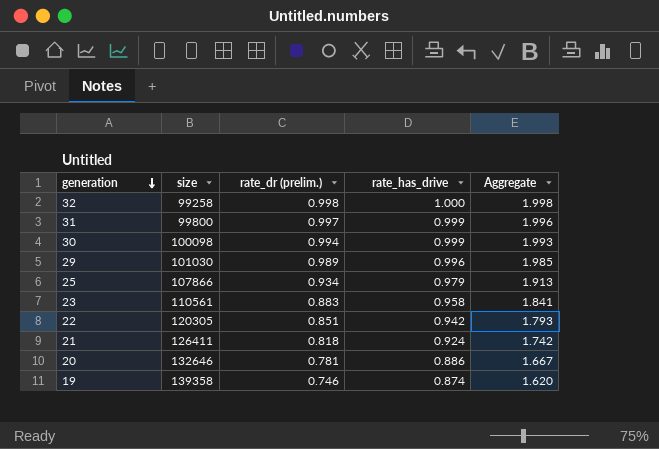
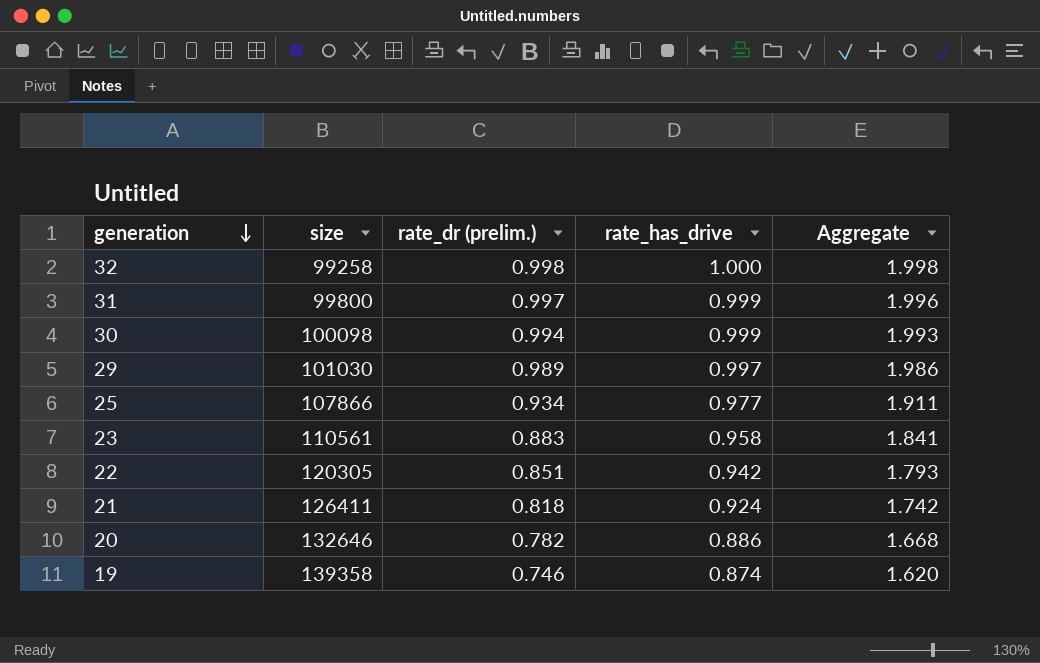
29 | rate_has_drive: 0.996 -> 0.997
29 | Aggregate: 1.985 -> 1.986
25 | rate_has_drive: 0.979 -> 0.977
25 | Aggregate: 1.913 -> 1.911
20 | rate_dr (prelim.): 0.781 -> 0.782
20 | Aggregate: 1.667 -> 1.668

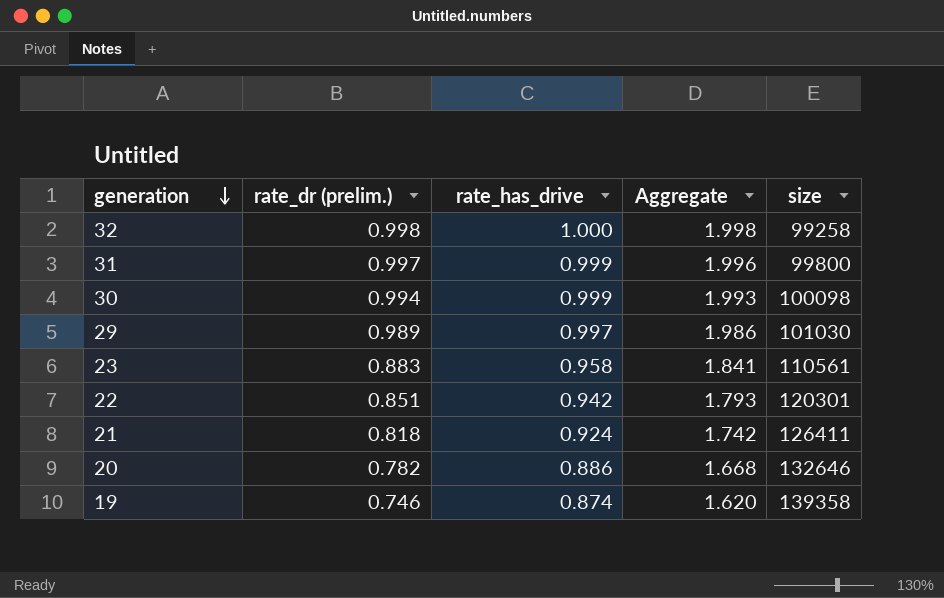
column size | position: 2 -> 5
row 25: 107866 | 0.934 | 0.977 | 1.911 -> none
22 | size: 120305 -> 120301

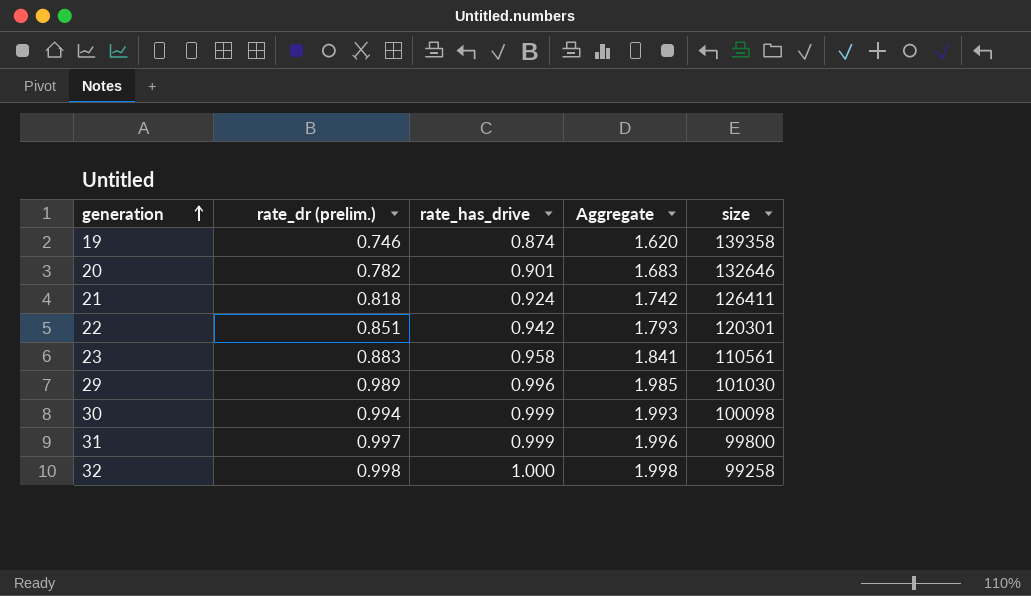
row order: generation descending -> generation ascending
20 | rate_has_drive: 0.886 -> 0.901
20 | Aggregate: 1.668 -> 1.683
29 | rate_has_drive: 0.997 -> 0.996
29 | Aggregate: 1.986 -> 1.985

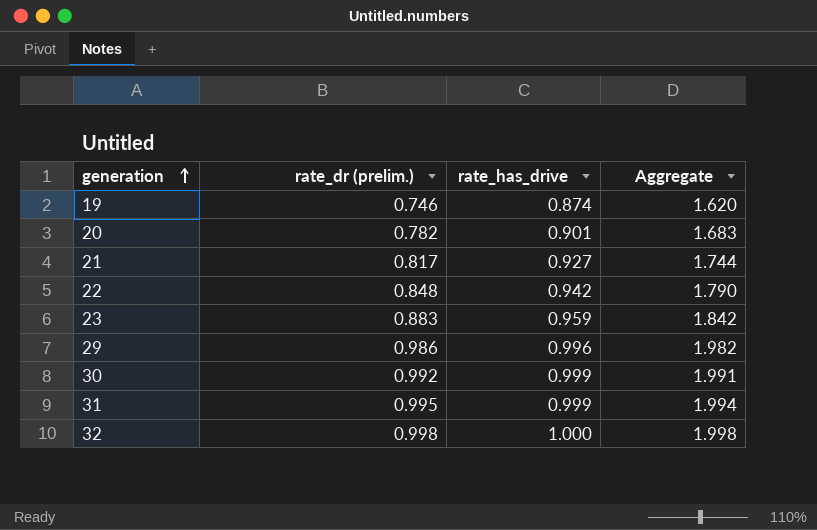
column size | position: 5 -> none
21 | rate_dr (prelim.): 0.818 -> 0.817
21 | rate_has_drive: 0.924 -> 0.927
21 | Aggregate: 1.742 -> 1.744
22 | rate_dr (prelim.): 0.851 -> 0.848
22 | Aggregate: 1.793 -> 1.790
23 | rate_has_drive: 0.958 -> 0.959
23 | Aggregate: 1.841 -> 1.842
29 | rate_dr (prelim.): 0.989 -> 0.986
29 | Aggregate: 1.985 -> 1.982
30 | rate_dr (prelim.): 0.994 -> 0.992
30 | Aggregate: 1.993 -> 1.991
31 | rate_dr (prelim.): 0.997 -> 0.995
31 | Aggregate: 1.996 -> 1.994

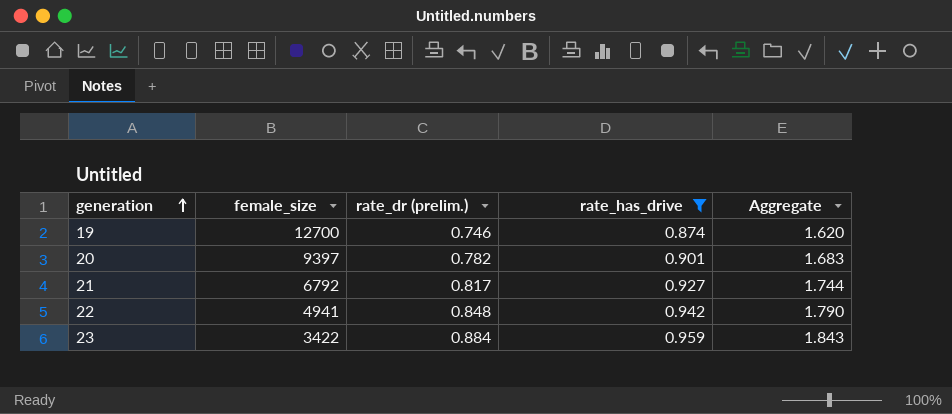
filter: none -> rate_has_drive <= 0.959
column female_size | position: none -> 2
23 | rate_dr (prelim.): 0.883 -> 0.884
23 | Aggregate: 1.842 -> 1.843

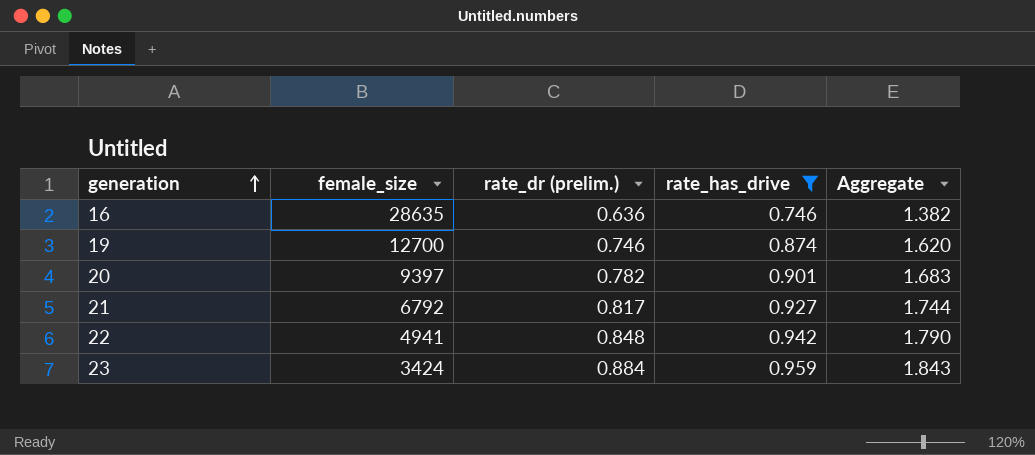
row 16: none -> 28635 | 0.636 | 0.746 | 1.382
23 | female_size: 3422 -> 3424

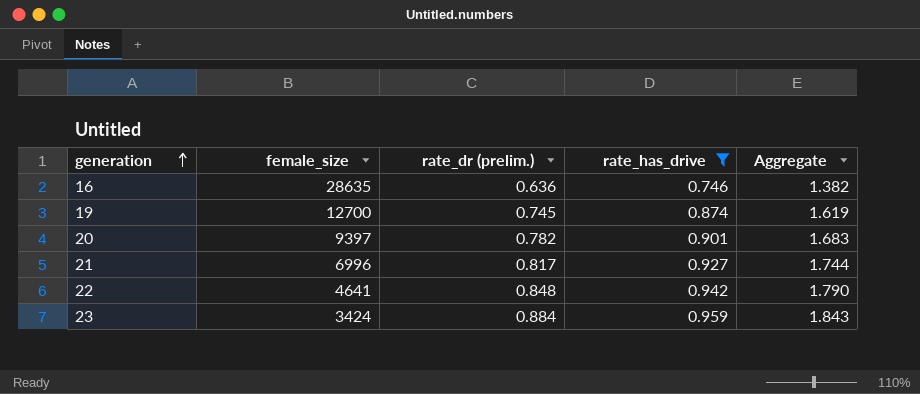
19 | rate_dr (prelim.): 0.746 -> 0.745
19 | Aggregate: 1.620 -> 1.619
21 | female_size: 6792 -> 6996
22 | female_size: 4941 -> 4641

